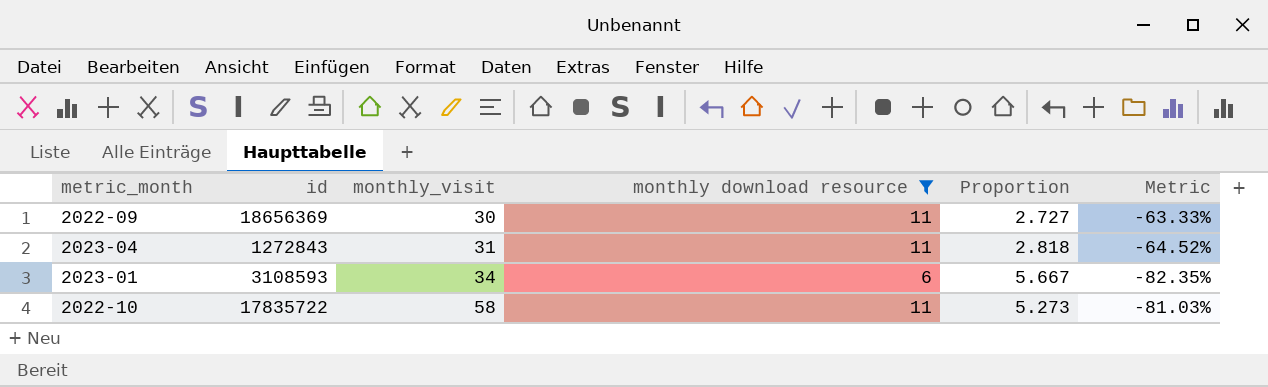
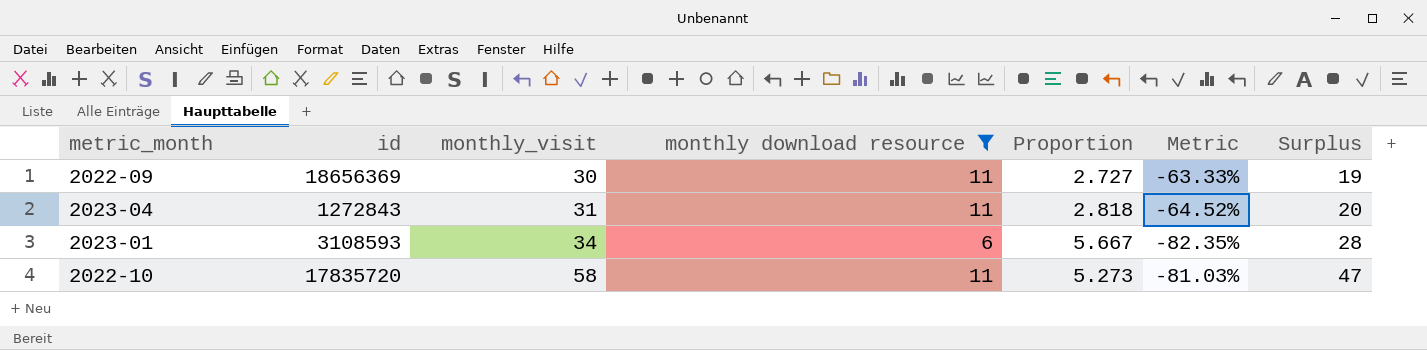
column Surplus | formula: none -> [monthly_visit] - [monthly download resource]
2022-10 | id: 17835722 -> 17835720

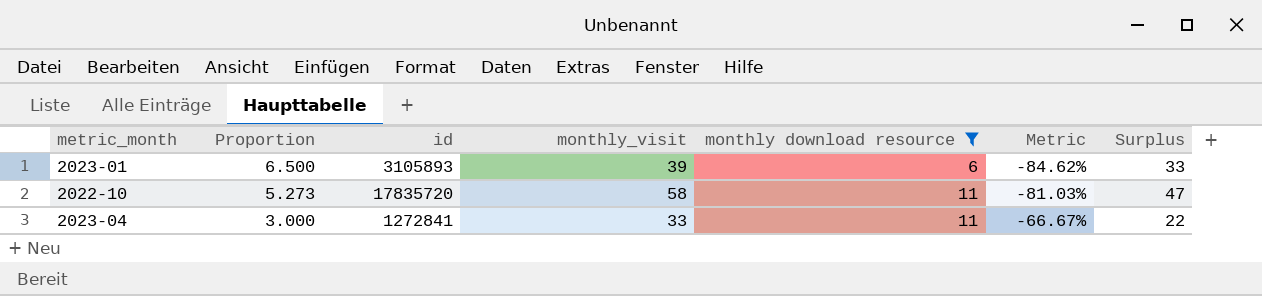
row order: monthly_visit ascending -> Proportion descending
column Proportion | position: 5 -> 2
row 2022-09: 18656369 | 30 | 11 | 2.727 | -63.33% | 19 -> none
2023-01 | Proportion: 5.667 -> 6.500
2023-01 | id: 3108593 -> 3105893
2023-01 | monthly_visit: 34 -> 39
2023-01 | Metric: -82.35% -> -84.62%
2023-01 | Surplus: 28 -> 33
2023-04 | Proportion: 2.818 -> 3.000
2023-04 | id: 1272843 -> 1272841
2023-04 | monthly_visit: 31 -> 33
2023-04 | Metric: -64.52% -> -66.67%
2023-04 | Surplus: 20 -> 22

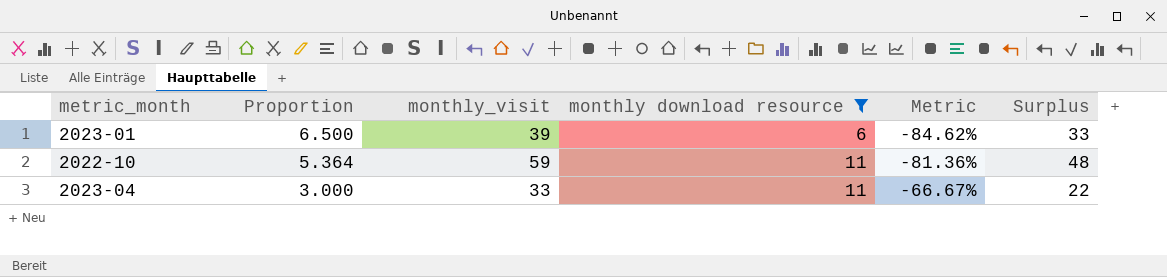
column id | position: 3 -> none
2022-10 | Proportion: 5.273 -> 5.364
2022-10 | monthly_visit: 58 -> 59
2022-10 | Metric: -81.03% -> -81.36%
2022-10 | Surplus: 47 -> 48

